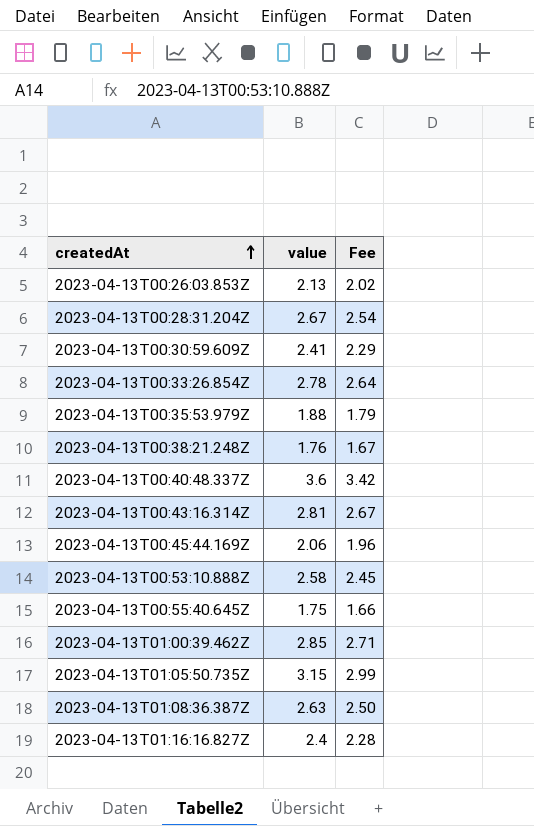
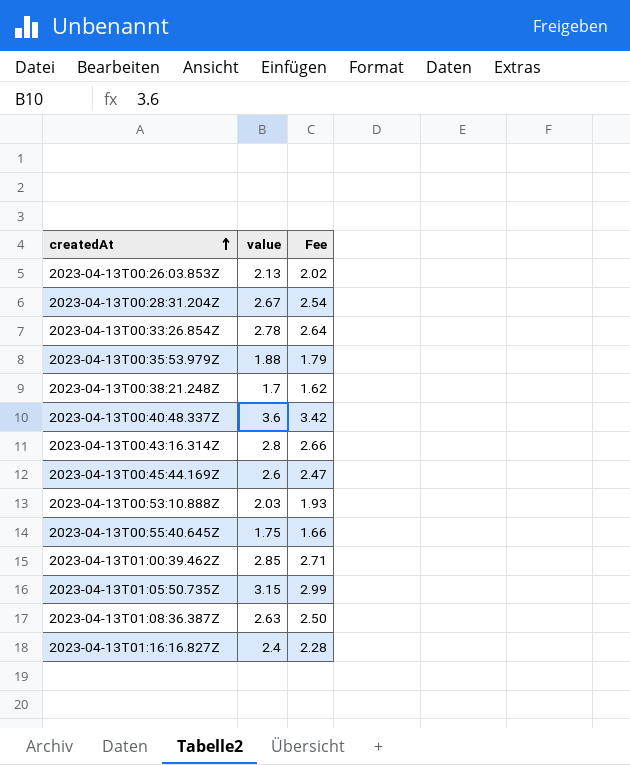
row 2023-04-13T00:30:59.609Z: 2.41 | 2.29 -> none
2023-04-13T00:38:21.248Z | value: 1.76 -> 1.7
2023-04-13T00:38:21.248Z | Fee: 1.67 -> 1.62
2023-04-13T00:43:16.314Z | value: 2.81 -> 2.8
2023-04-13T00:43:16.314Z | Fee: 2.67 -> 2.66
2023-04-13T00:45:44.169Z | value: 2.06 -> 2.6
2023-04-13T00:45:44.169Z | Fee: 1.96 -> 2.47
2023-04-13T00:53:10.888Z | value: 2.58 -> 2.03
2023-04-13T00:53:10.888Z | Fee: 2.45 -> 1.93

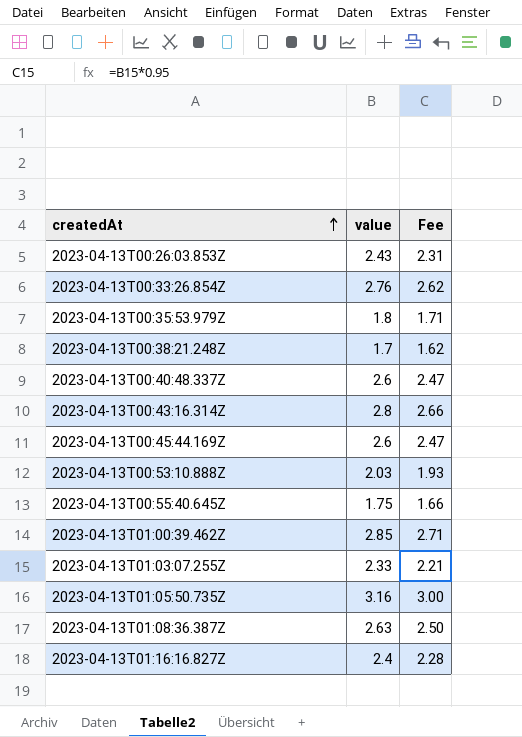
row 2023-04-13T00:28:31.204Z: 2.67 | 2.54 -> none
2023-04-13T00:26:03.853Z | value: 2.13 -> 2.43
2023-04-13T00:26:03.853Z | Fee: 2.02 -> 2.31
2023-04-13T00:33:26.854Z | value: 2.78 -> 2.76
2023-04-13T00:33:26.854Z | Fee: 2.64 -> 2.62
2023-04-13T00:35:53.979Z | value: 1.88 -> 1.8
2023-04-13T00:35:53.979Z | Fee: 1.79 -> 1.71
2023-04-13T00:40:48.337Z | value: 3.6 -> 2.6
2023-04-13T00:40:48.337Z | Fee: 3.42 -> 2.47
row 2023-04-13T01:03:07.255Z: none -> 2.33 | 2.21
2023-04-13T01:05:50.735Z | value: 3.15 -> 3.16
2023-04-13T01:05:50.735Z | Fee: 2.99 -> 3.00

